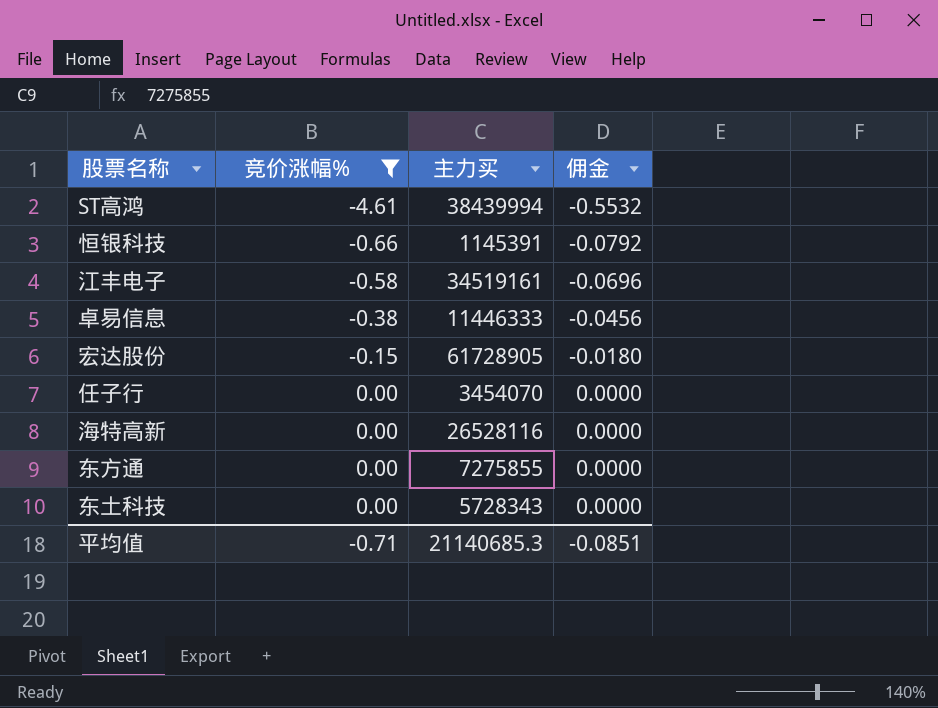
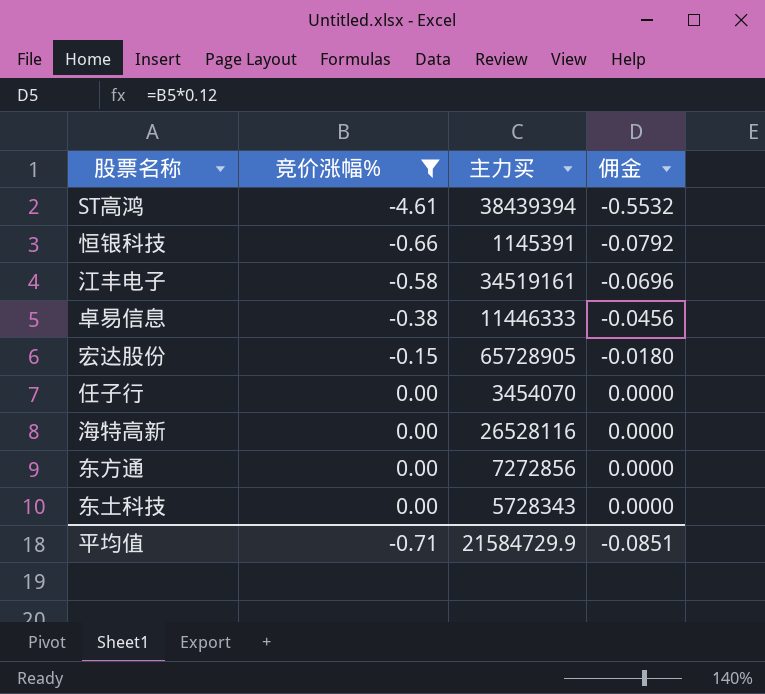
ST高鸿 | 主力买: 38439994 -> 38439394
宏达股份 | 主力买: 61728905 -> 65728905
东方通 | 主力买: 7275855 -> 7272856
平均值 | 主力买: 21140685.3 -> 21584729.9

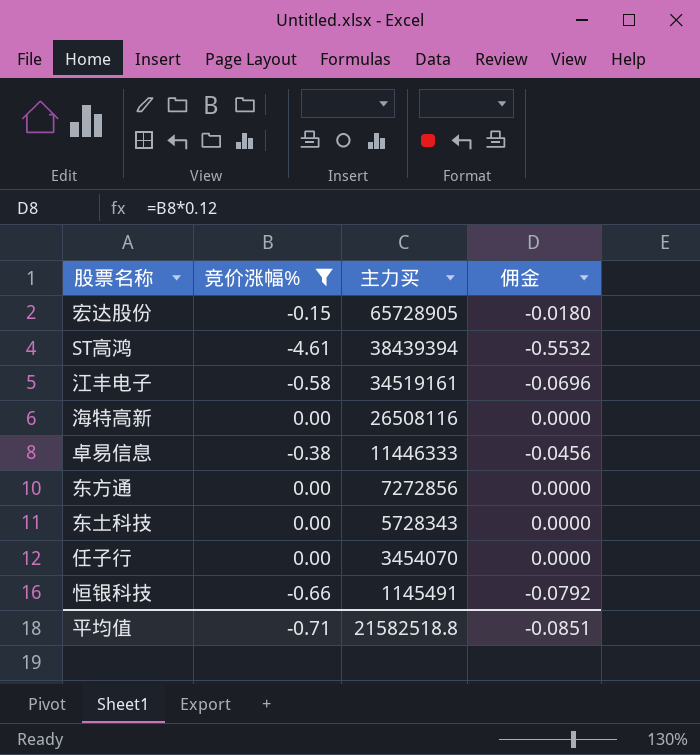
row order: 竞价涨幅% ascending -> 主力买 descending
海特高新 | 主力买: 26528116 -> 26508116
恒银科技 | 主力买: 1145391 -> 1145491
平均值 | 主力买: 21584729.9 -> 21582518.8

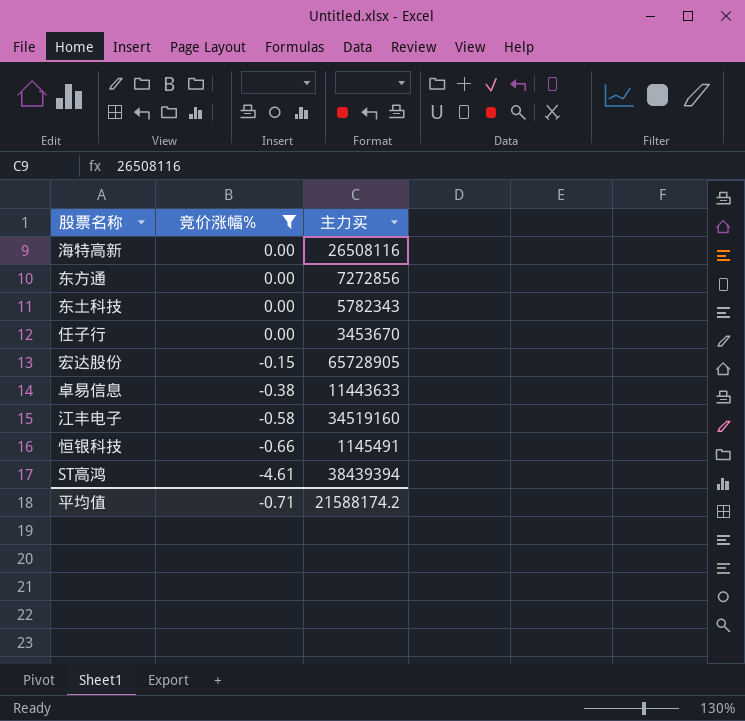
row order: 主力买 descending -> 竞价涨幅% descending
column 佣金 | formula: [竞价涨幅%] * 0.12 -> none
东土科技 | 主力买: 5728343 -> 5782343
任子行 | 主力买: 3454070 -> 3453670
卓易信息 | 主力买: 11446333 -> 11443633
江丰电子 | 主力买: 34519161 -> 34519160
平均值 | 主力买: 21582518.8 -> 21588174.2

